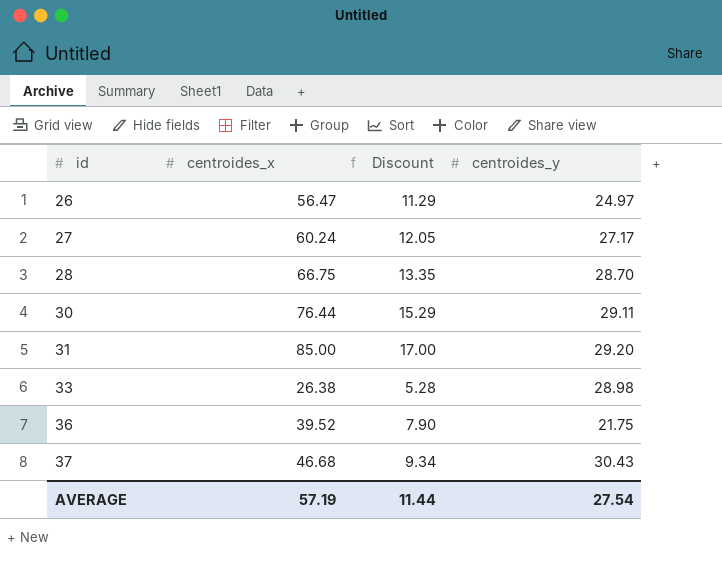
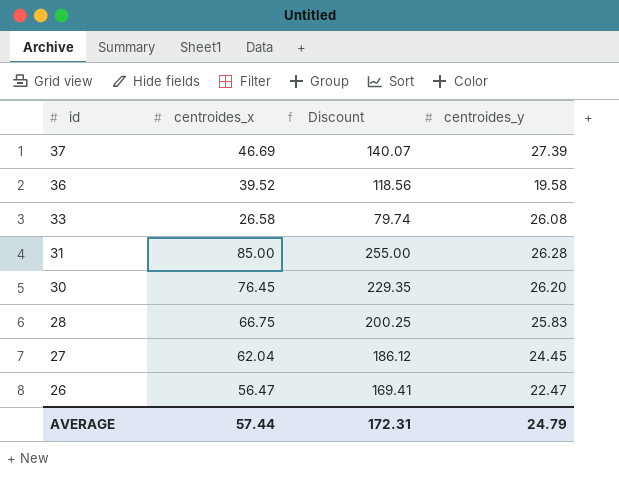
row order: id ascending -> id descending
column Discount | formula: [centroides_x] * 0.2 -> [centroides_x] * 3
37 | centroides_x: 46.68 -> 46.69
37 | centroides_y: 30.43 -> 27.39
36 | centroides_y: 21.75 -> 19.58
33 | centroides_x: 26.38 -> 26.58
33 | centroides_y: 28.98 -> 26.08
31 | centroides_y: 29.20 -> 26.28
30 | centroides_x: 76.44 -> 76.45
30 | centroides_y: 29.11 -> 26.20
28 | centroides_y: 28.70 -> 25.83
27 | centroides_x: 60.24 -> 62.04
27 | centroides_y: 27.17 -> 24.45
26 | centroides_y: 24.97 -> 22.47
AVERAGE | centroides_x: 57.19 -> 57.44
AVERAGE | Discount: 11.44 -> 172.31
AVERAGE | centroides_y: 27.54 -> 24.79

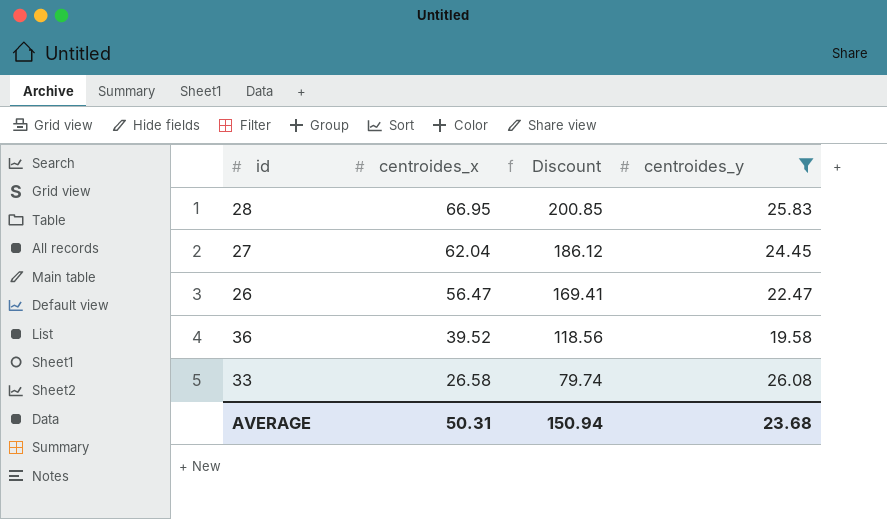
filter: none -> centroides_y <= 26.08
row order: id descending -> centroides_x descending
28 | centroides_x: 66.75 -> 66.95
28 | Discount: 200.25 -> 200.85
AVERAGE | centroides_x: 57.44 -> 50.31
AVERAGE | Discount: 172.31 -> 150.94
AVERAGE | centroides_y: 24.79 -> 23.68

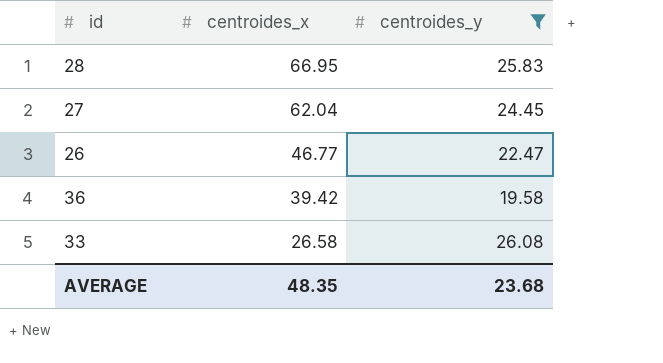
column Discount | formula: [centroides_x] * 3 -> none
26 | centroides_x: 56.47 -> 46.77
36 | centroides_x: 39.52 -> 39.42
AVERAGE | centroides_x: 50.31 -> 48.35

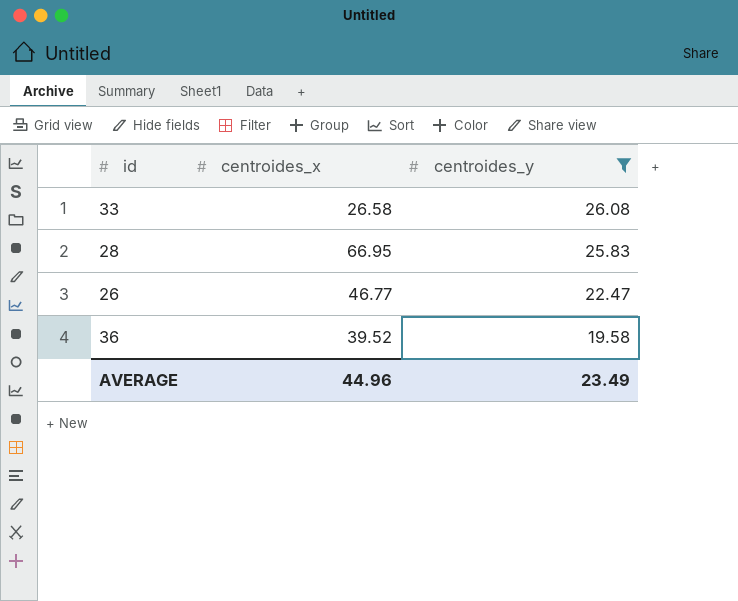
row order: centroides_x descending -> centroides_y descending
row 27: 62.04 | 24.45 -> none
36 | centroides_x: 39.42 -> 39.52
AVERAGE | centroides_x: 48.35 -> 44.96
AVERAGE | centroides_y: 23.68 -> 23.49

